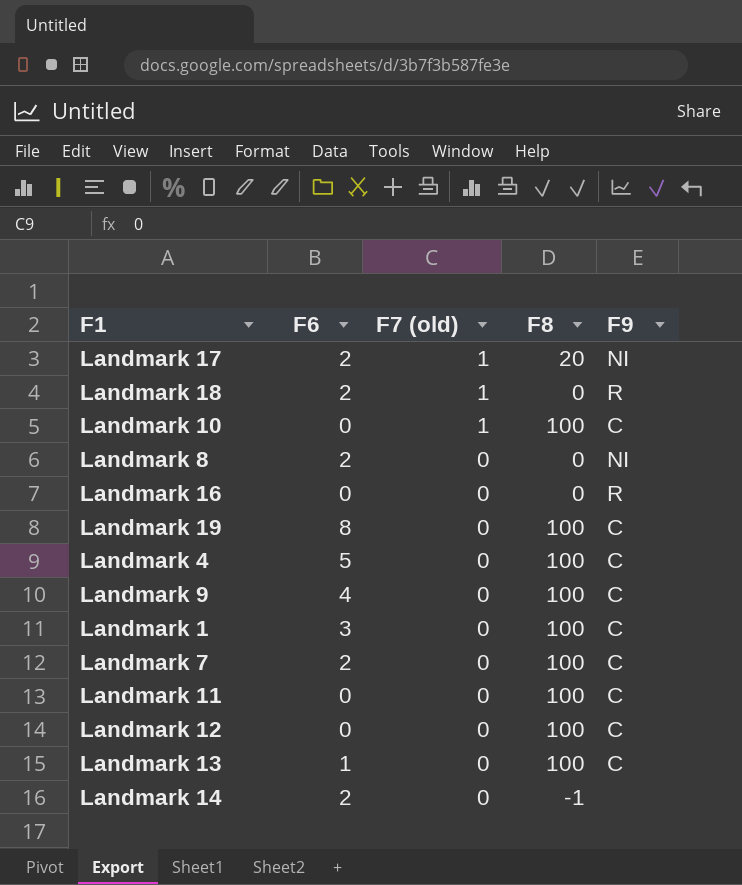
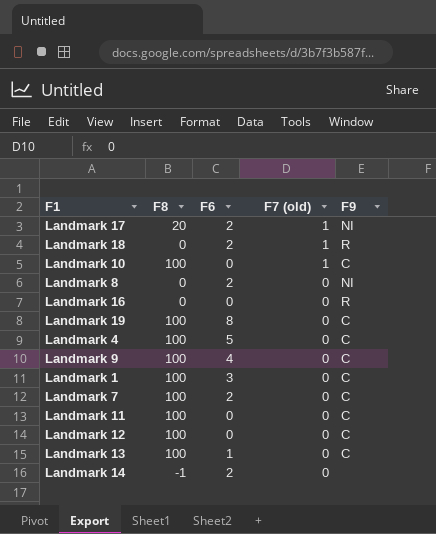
column F8 | position: 4 -> 2

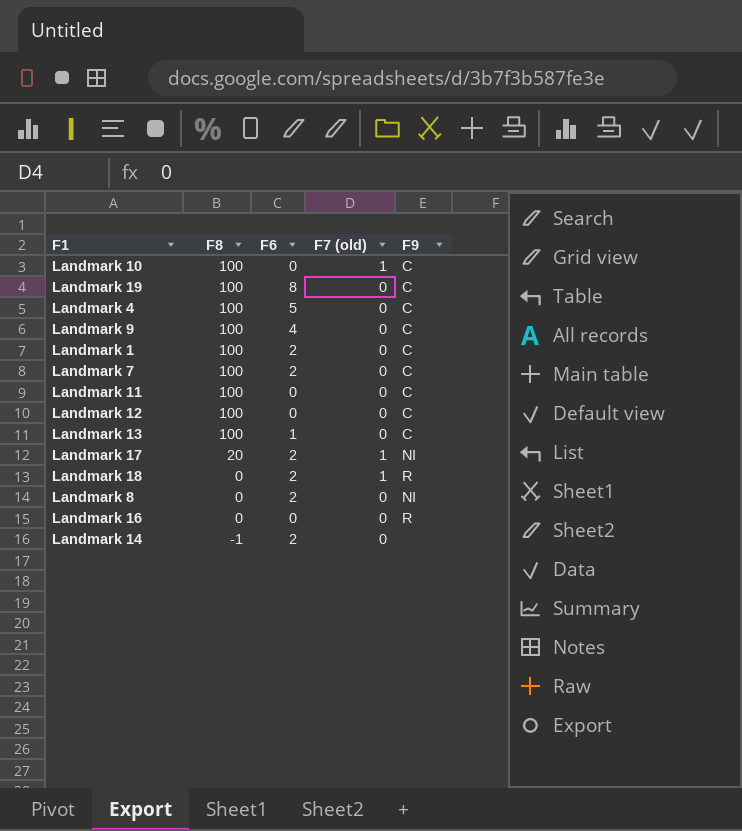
row order: F7 (old) descending -> F8 descending
Landmark 1 | F6: 3 -> 2

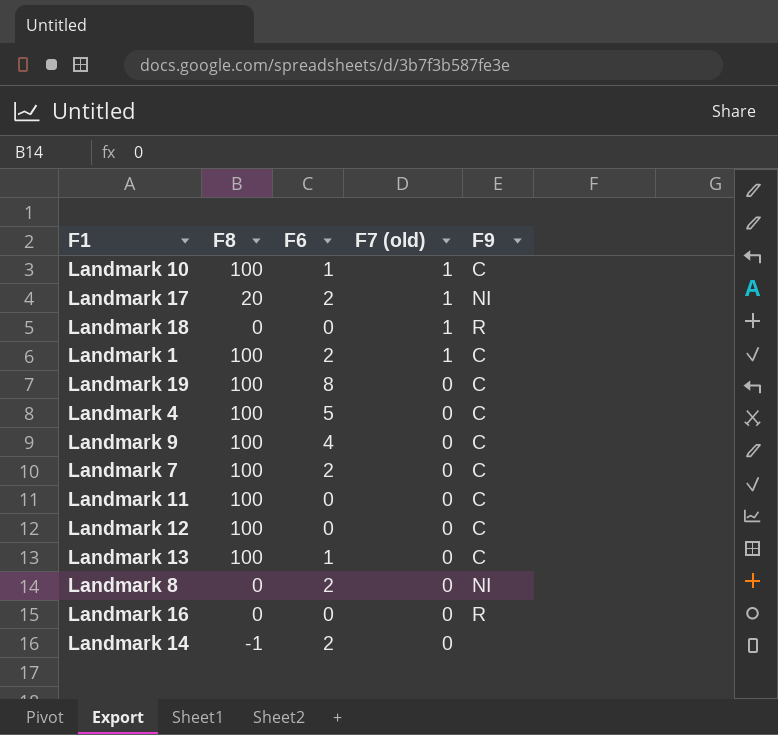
row order: F8 descending -> F7 (old) descending
Landmark 10 | F6: 0 -> 1
Landmark 18 | F6: 2 -> 0
Landmark 1 | F7 (old): 0 -> 1

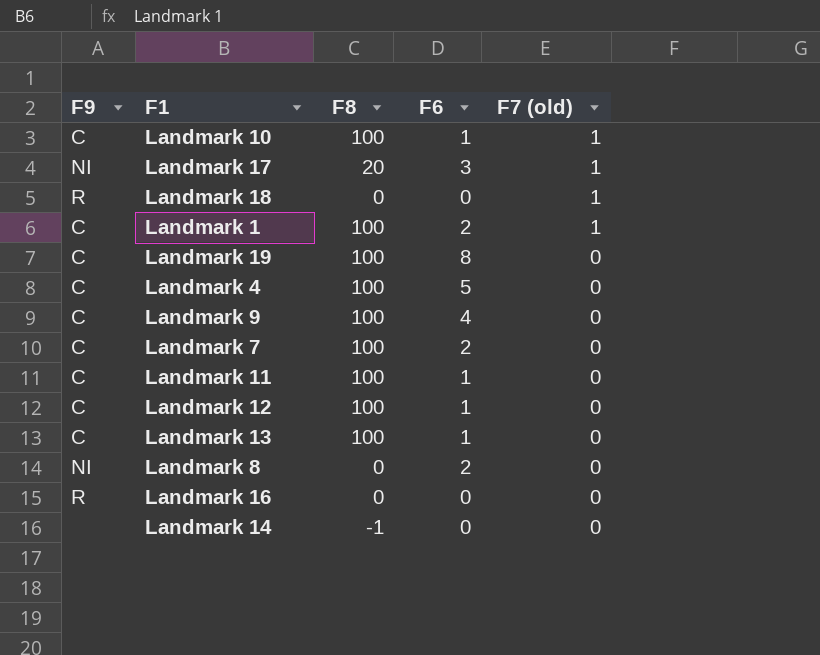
column F9 | position: 5 -> 1
Landmark 17 | F6: 2 -> 3
Landmark 11 | F6: 0 -> 1
Landmark 12 | F6: 0 -> 1
Landmark 14 | F6: 2 -> 0

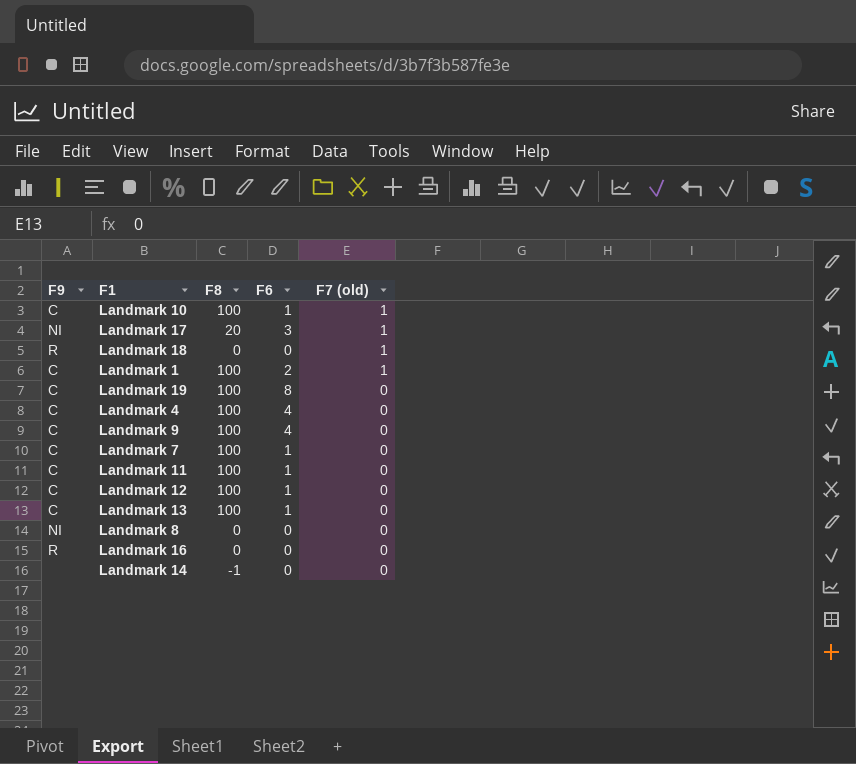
Landmark 4 | F6: 5 -> 4
Landmark 7 | F6: 2 -> 1
Landmark 8 | F6: 2 -> 0

